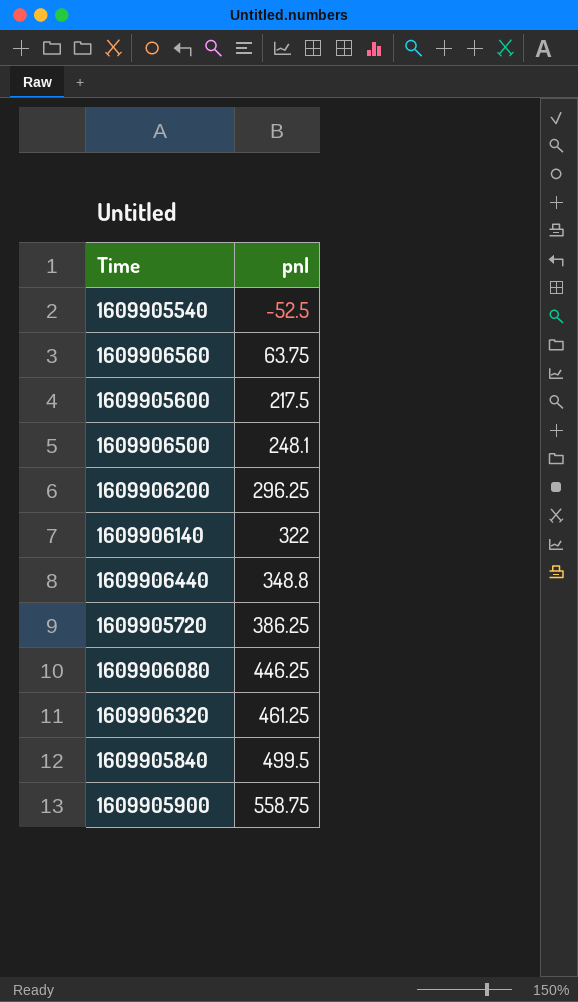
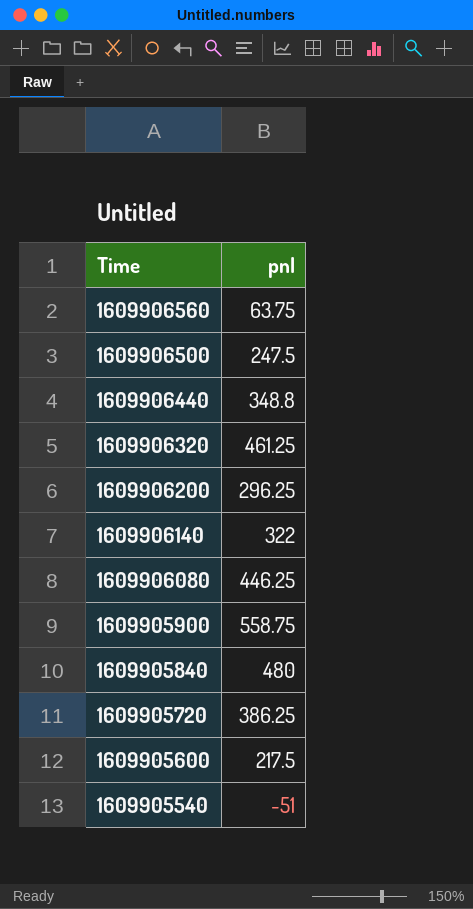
row order: pnl ascending -> Time descending
1609906500 | pnl: 248.1 -> 247.5
1609905840 | pnl: 499.5 -> 480
1609905540 | pnl: -52.5 -> -51

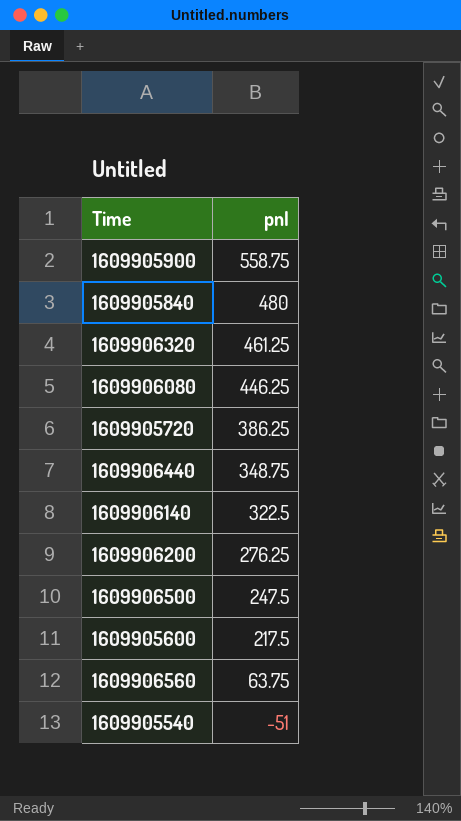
row order: Time descending -> pnl descending
1609906440 | pnl: 348.8 -> 348.75
1609906140 | pnl: 322 -> 322.5
1609906200 | pnl: 296.25 -> 276.25

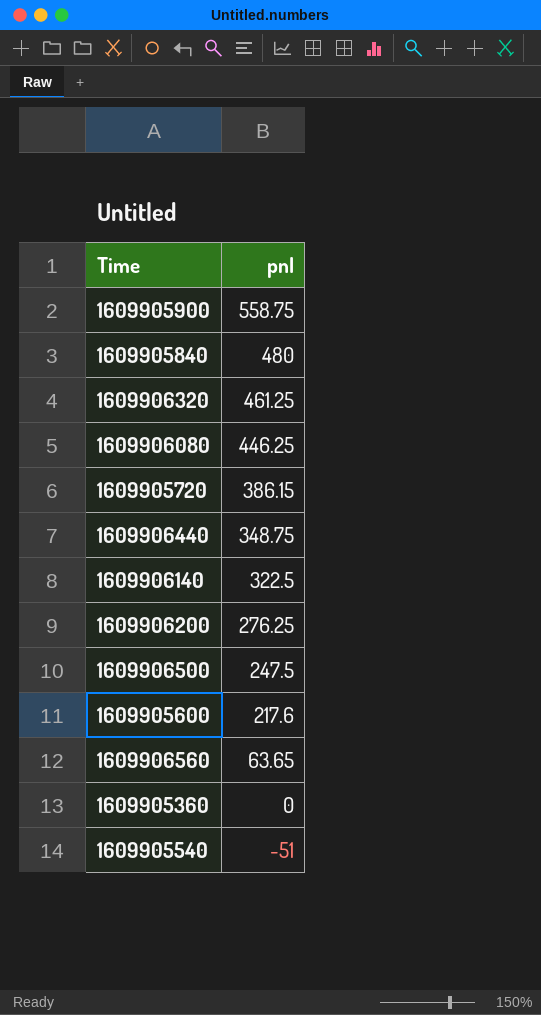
1609905720 | pnl: 386.25 -> 386.15
1609905600 | pnl: 217.5 -> 217.6
1609906560 | pnl: 63.75 -> 63.65
row 1609905360: none -> 0

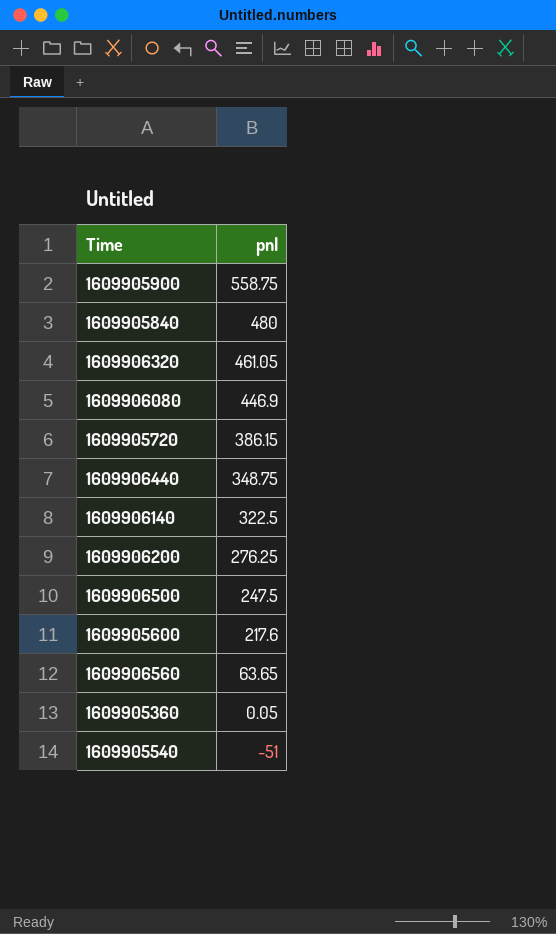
1609906320 | pnl: 461.25 -> 461.05
1609906080 | pnl: 446.25 -> 446.9
1609905360 | pnl: 0 -> 0.05

